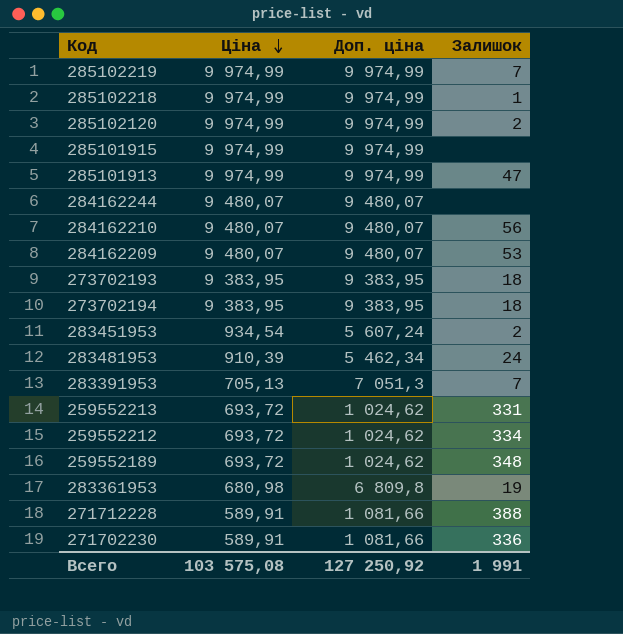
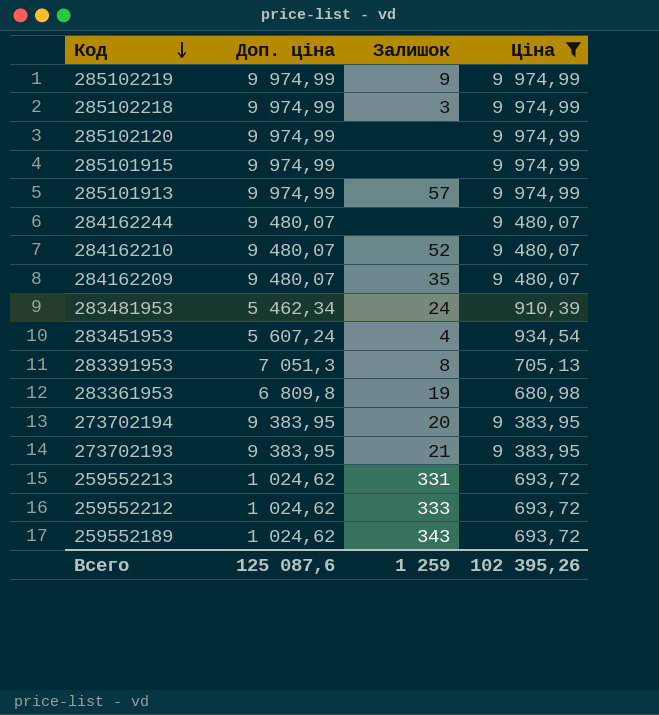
filter: none -> Ціна != 589,91
row order: Ціна descending -> Код descending
column Ціна | position: 2 -> 4
285102219 | Залишок: 7 -> 9
285102218 | Залишок: 1 -> 3
285102120 | Залишок: 2 -> none
285101913 | Залишок: 47 -> 57
284162210 | Залишок: 56 -> 52
284162209 | Залишок: 53 -> 35
283451953 | Залишок: 2 -> 4
283391953 | Залишок: 7 -> 8
273702194 | Залишок: 18 -> 20
273702193 | Залишок: 18 -> 21
259552212 | Залишок: 334 -> 333
259552189 | Залишок: 348 -> 343
Всего | Доп. ціна: 127 250,92 -> 125 087,6
Всего | Залишок: 1 991 -> 1 259
Всего | Ціна: 103 575,08 -> 102 395,26

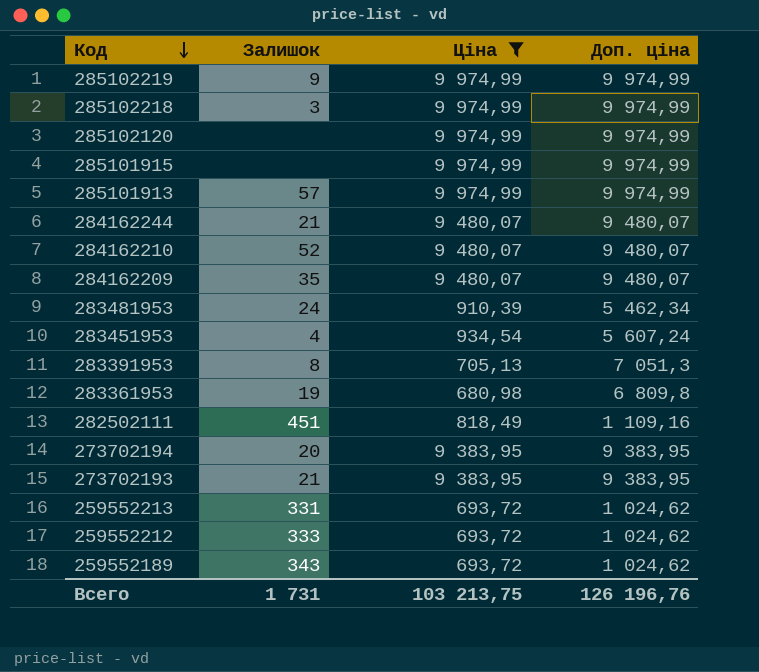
column Доп. ціна | position: 2 -> 4
284162244 | Залишок: none -> 21
row 282502111: none -> 451 | 818,49 | 1 109,16
Всего | Залишок: 1 259 -> 1 731
Всего | Ціна: 102 395,26 -> 103 213,75
Всего | Доп. ціна: 125 087,6 -> 126 196,76

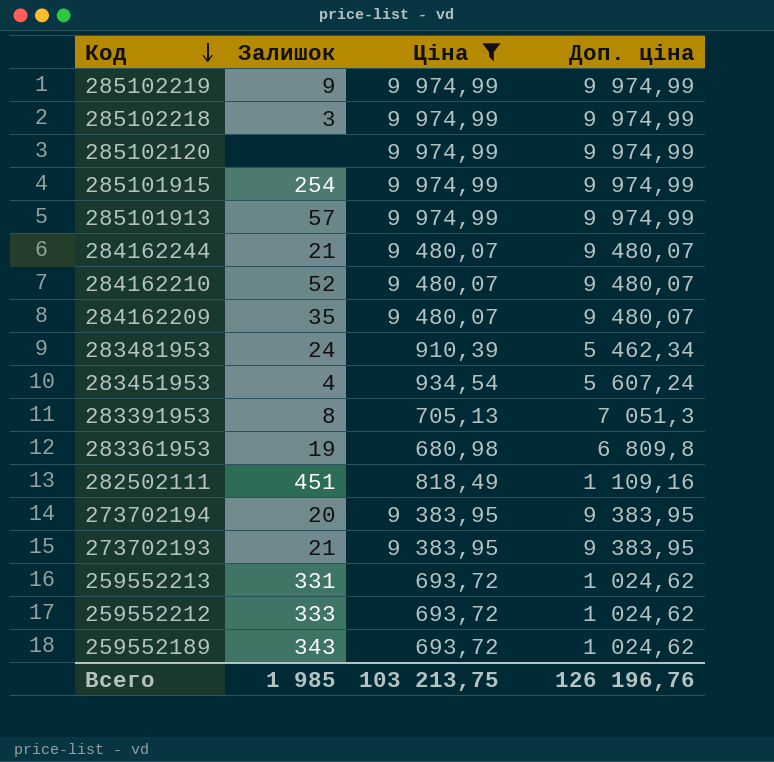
285101915 | Залишок: none -> 254
Всего | Залишок: 1 731 -> 1 985

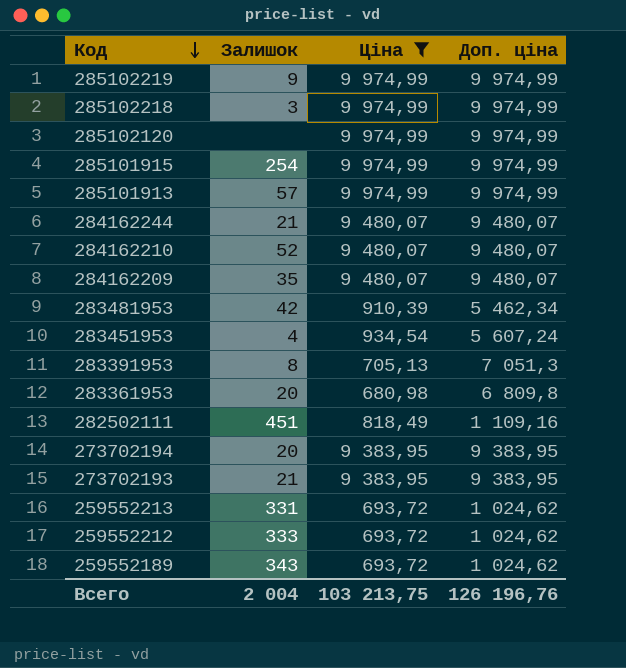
283481953 | Залишок: 24 -> 42
283361953 | Залишок: 19 -> 20
Всего | Залишок: 1 985 -> 2 004

